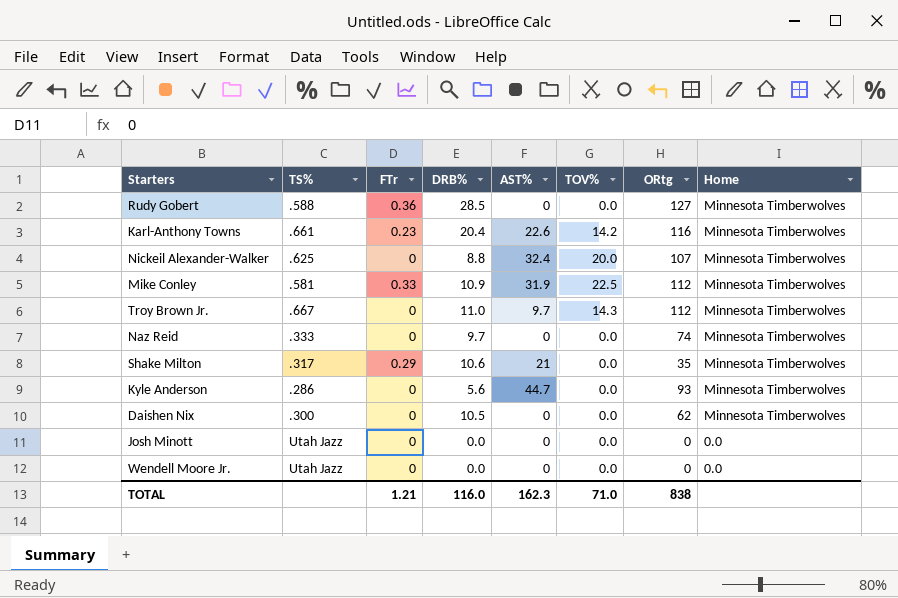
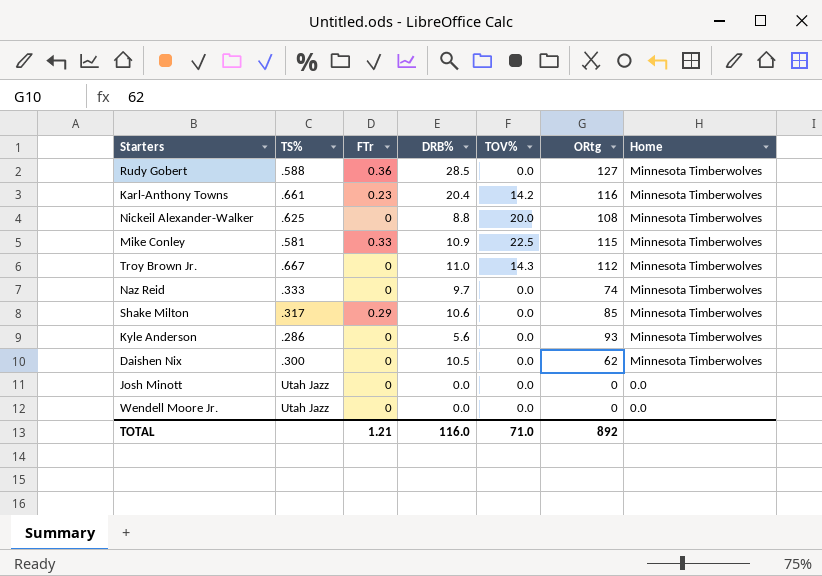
column AST% | position: 5 -> none
Nickeil Alexander-Walker | ORtg: 107 -> 108
Mike Conley | ORtg: 112 -> 115
Shake Milton | ORtg: 35 -> 85
TOTAL | ORtg: 838 -> 892

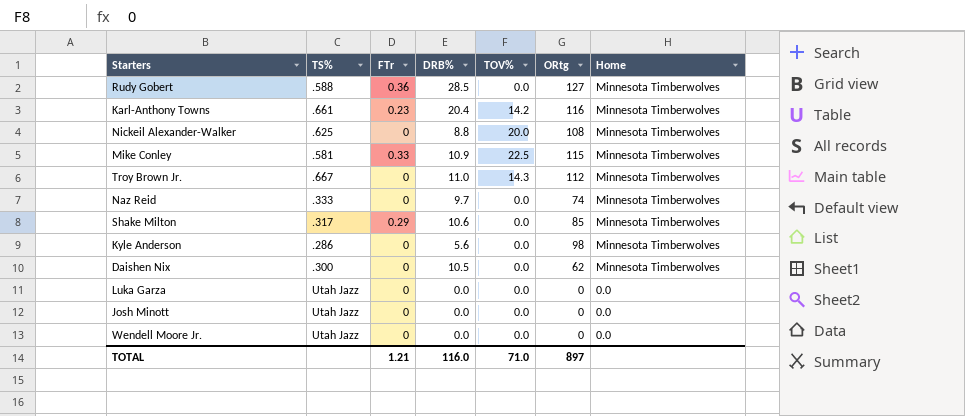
Kyle Anderson | ORtg: 93 -> 98
row Luka Garza: none -> Utah Jazz | 0 | 0.0 | 0.0 | 0 | 0.0
TOTAL | ORtg: 892 -> 897

